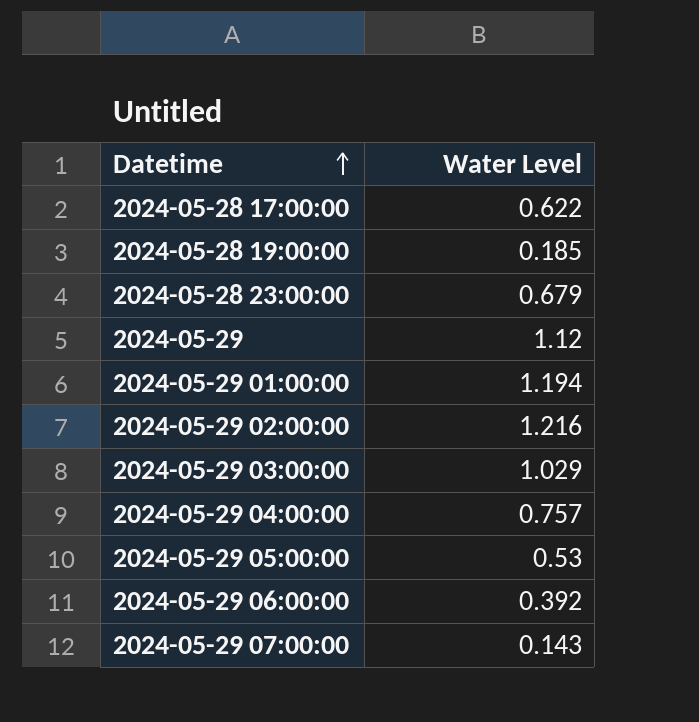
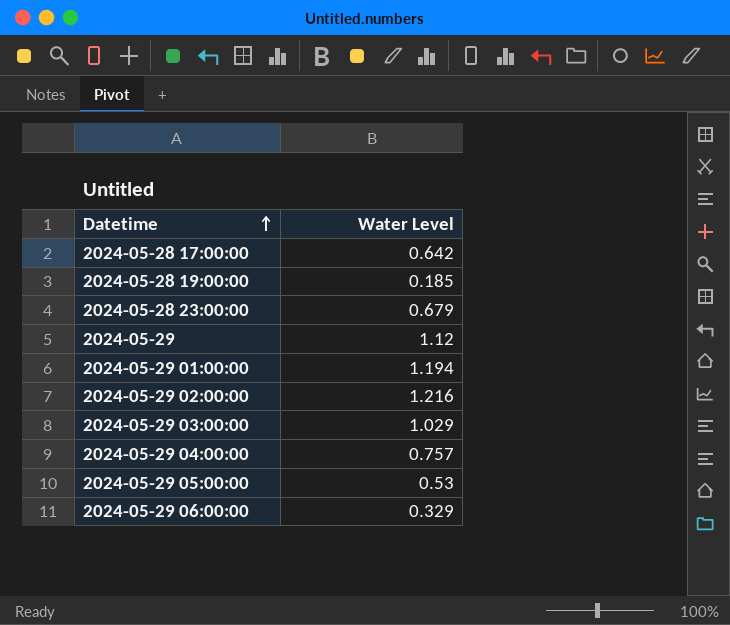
row 2024-05-29 07:00:00: 0.143 -> none
2024-05-28 17:00:00 | Water Level: 0.622 -> 0.642
2024-05-29 06:00:00 | Water Level: 0.392 -> 0.329

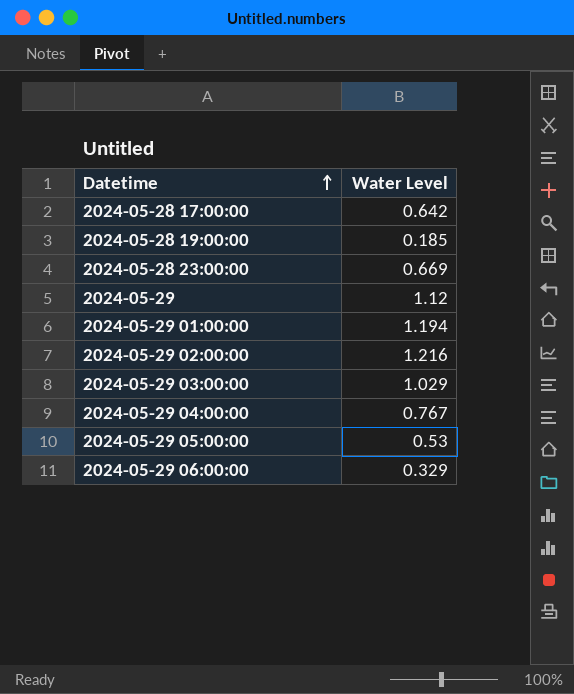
2024-05-28 23:00:00 | Water Level: 0.679 -> 0.669
2024-05-29 04:00:00 | Water Level: 0.757 -> 0.767

